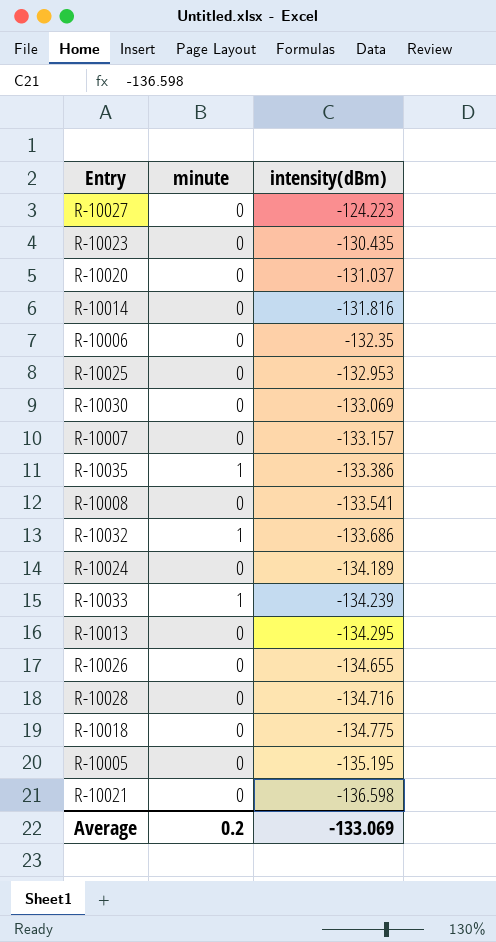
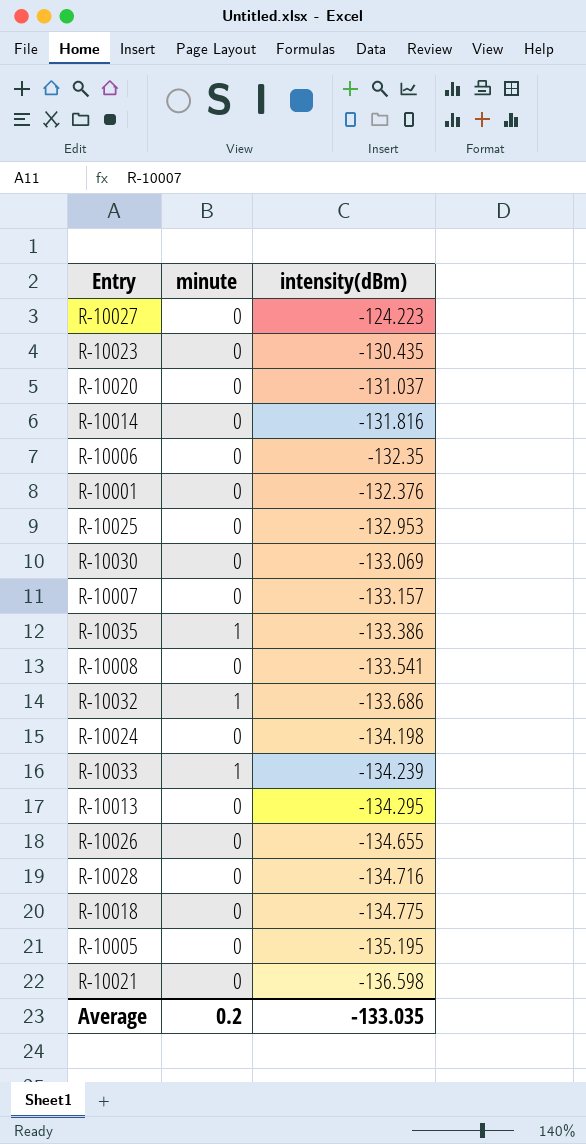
row R-10001: none -> 0 | -132.376
R-10024 | intensity(dBm): -134.189 -> -134.198
Average | intensity(dBm): -133.069 -> -133.035

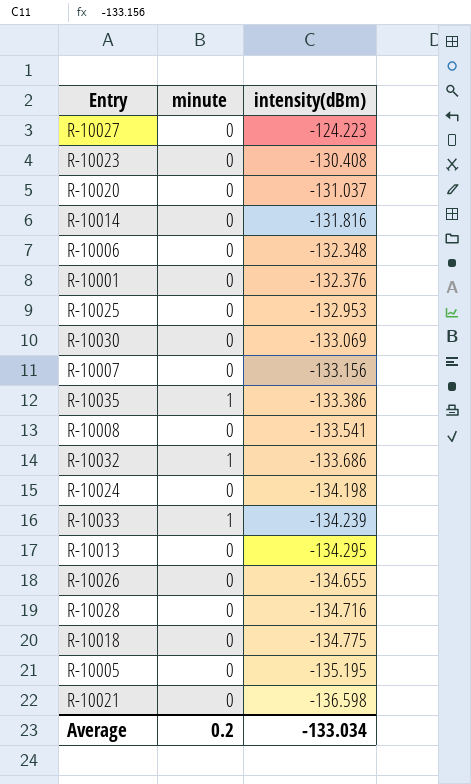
R-10023 | intensity(dBm): -130.435 -> -130.408
R-10006 | intensity(dBm): -132.35 -> -132.348
R-10007 | intensity(dBm): -133.157 -> -133.156
Average | intensity(dBm): -133.035 -> -133.034

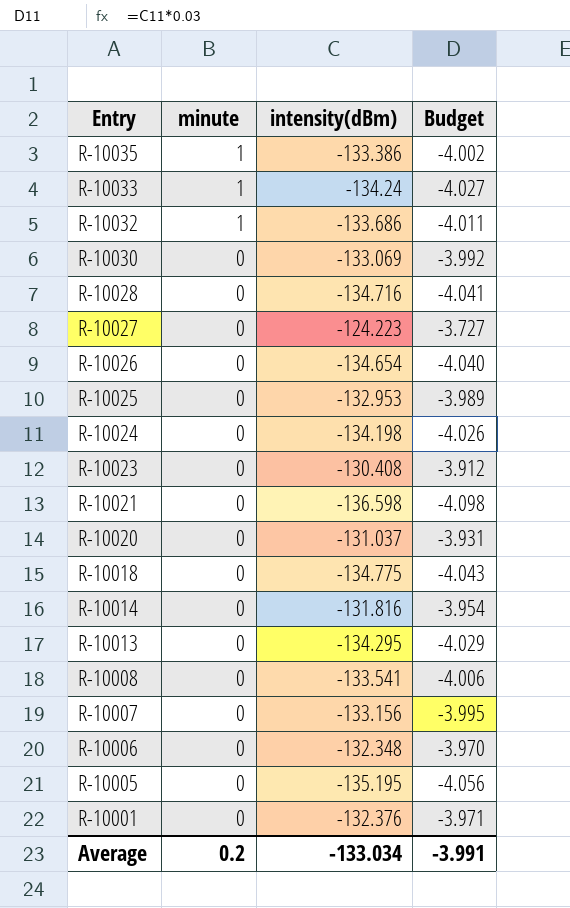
row order: intensity(dBm) descending -> Entry descending
column Budget | formula: none -> [intensity(dBm)] * 0.03
R-10033 | intensity(dBm): -134.239 -> -134.24
R-10026 | intensity(dBm): -134.655 -> -134.654

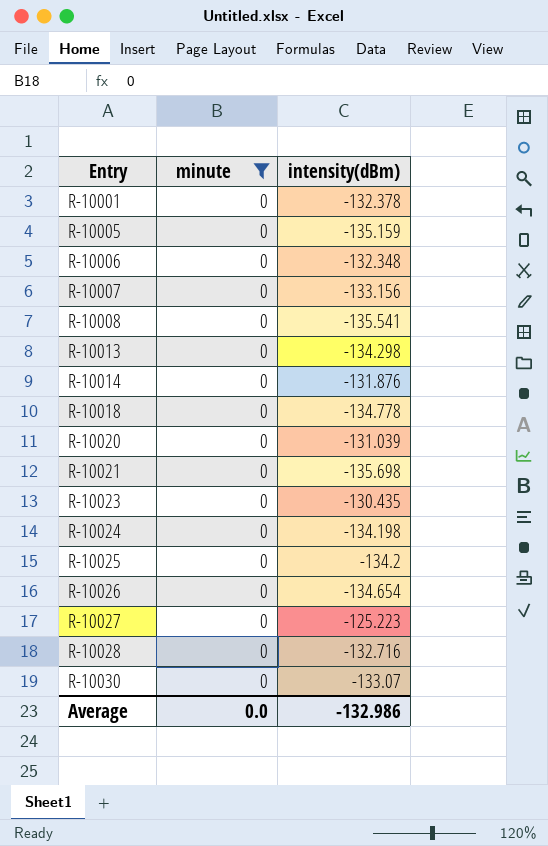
filter: none -> minute = 0
row order: Entry descending -> Entry ascending
column Budget | formula: [intensity(dBm)] * 0.03 -> none
R-10001 | intensity(dBm): -132.376 -> -132.378
R-10005 | intensity(dBm): -135.195 -> -135.159
R-10008 | intensity(dBm): -133.541 -> -135.541
R-10013 | intensity(dBm): -134.295 -> -134.298
R-10014 | intensity(dBm): -131.816 -> -131.876
R-10018 | intensity(dBm): -134.775 -> -134.778
R-10020 | intensity(dBm): -131.037 -> -131.039
R-10021 | intensity(dBm): -136.598 -> -135.698
R-10023 | intensity(dBm): -130.408 -> -130.435
R-10025 | intensity(dBm): -132.953 -> -134.2
R-10027 | intensity(dBm): -124.223 -> -125.223
R-10028 | intensity(dBm): -134.716 -> -132.716
R-10030 | intensity(dBm): -133.069 -> -133.07
Average | minute: 0.2 -> 0.0
Average | intensity(dBm): -133.034 -> -132.986

